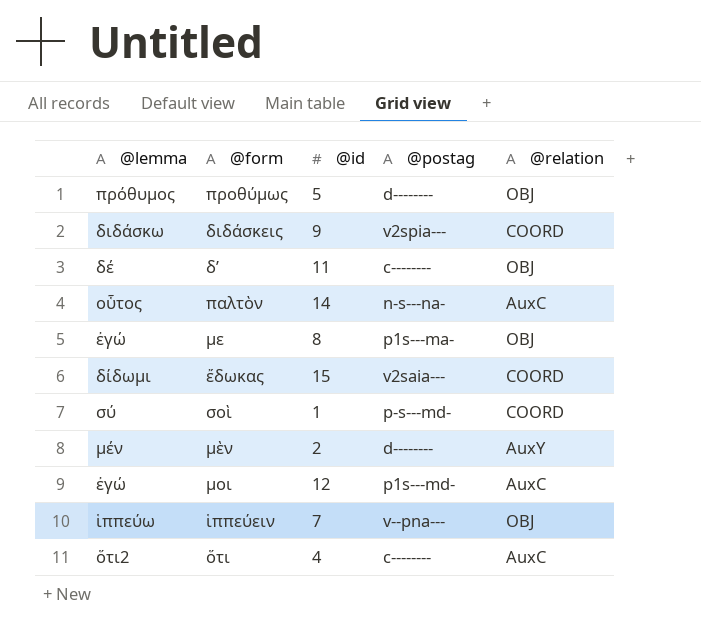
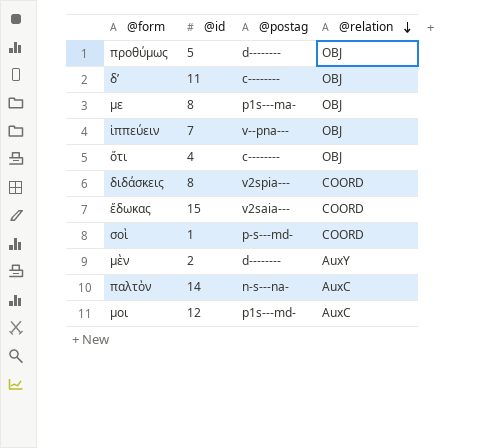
row order: none -> @relation descending
column @lemma | position: 1 -> none
ὅτι | @relation: AuxC -> OBJ
διδάσκεις | @id: 9 -> 8

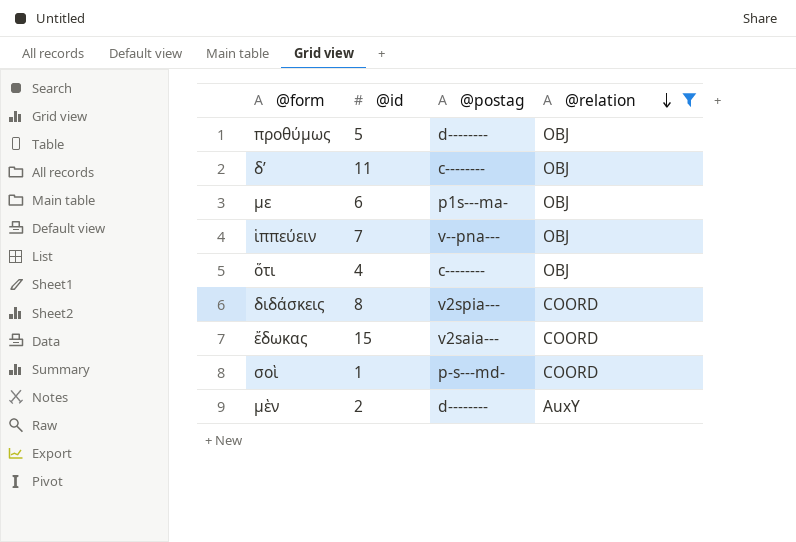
filter: none -> @relation != AuxC
με | @id: 8 -> 6

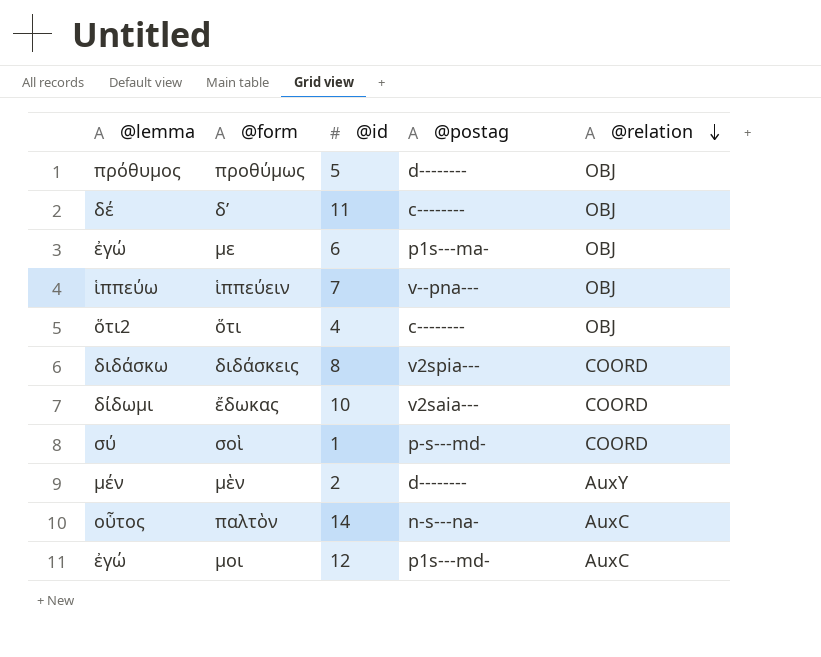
filter: @relation != AuxC -> none
column @lemma | position: none -> 1
ἔδωκας | @id: 15 -> 10

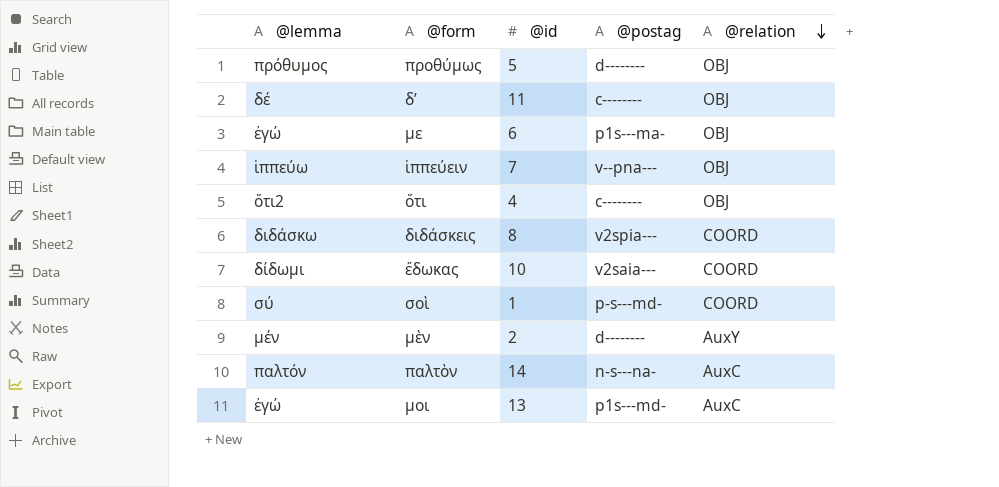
παλτὸν | @lemma: οὗτος -> παλτόν
μοι | @id: 12 -> 13

